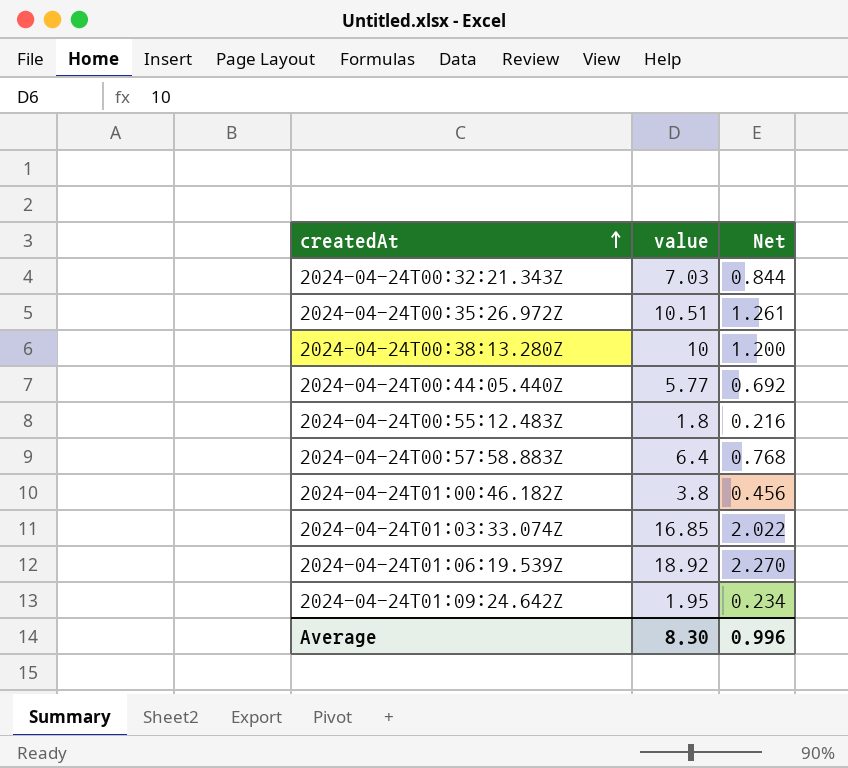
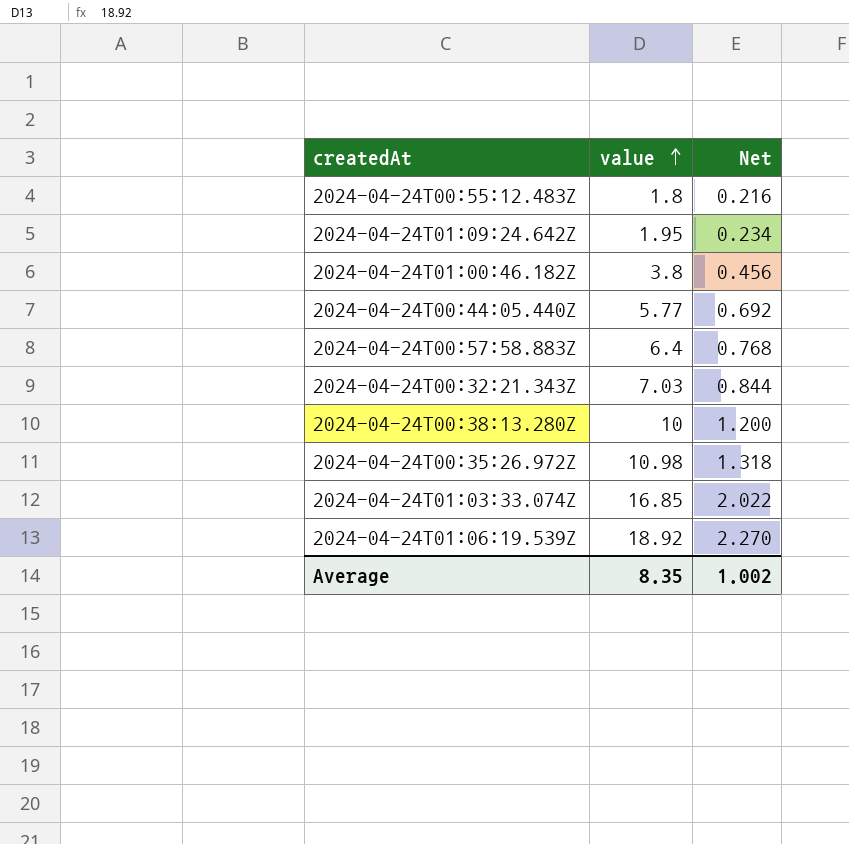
row order: createdAt ascending -> value ascending
2024-04-24T00:35:26.972Z | value: 10.51 -> 10.98
2024-04-24T00:35:26.972Z | Net: 1.261 -> 1.318
Average | value: 8.30 -> 8.35
Average | Net: 0.996 -> 1.002

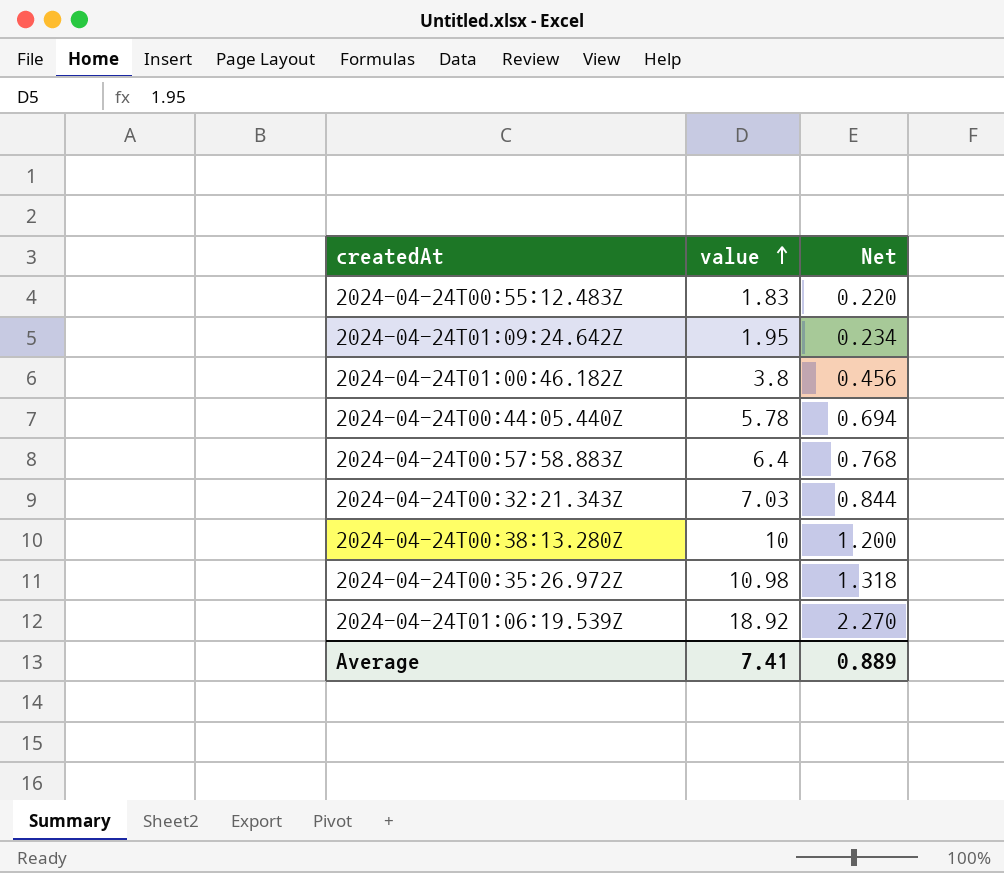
row 2024-04-24T01:03:33.074Z: 16.85 | 2.022 -> none
2024-04-24T00:55:12.483Z | value: 1.8 -> 1.83
2024-04-24T00:55:12.483Z | Net: 0.216 -> 0.220
2024-04-24T00:44:05.440Z | value: 5.77 -> 5.78
2024-04-24T00:44:05.440Z | Net: 0.692 -> 0.694
Average | value: 8.35 -> 7.41
Average | Net: 1.002 -> 0.889

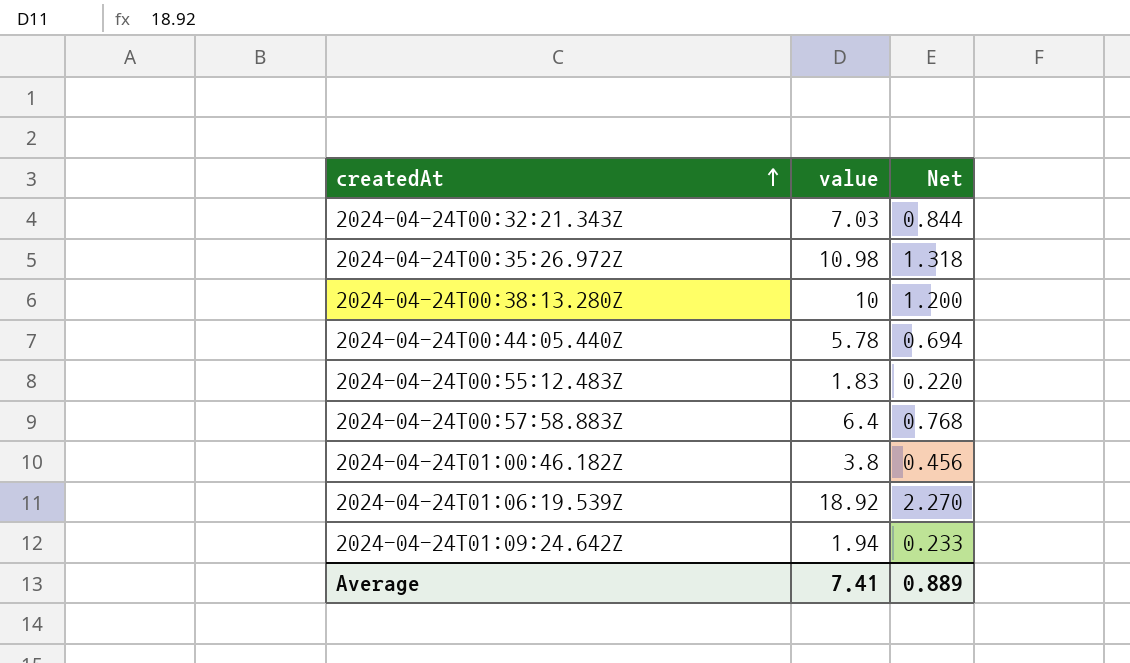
row order: value ascending -> createdAt ascending
2024-04-24T01:09:24.642Z | value: 1.95 -> 1.94
2024-04-24T01:09:24.642Z | Net: 0.234 -> 0.233

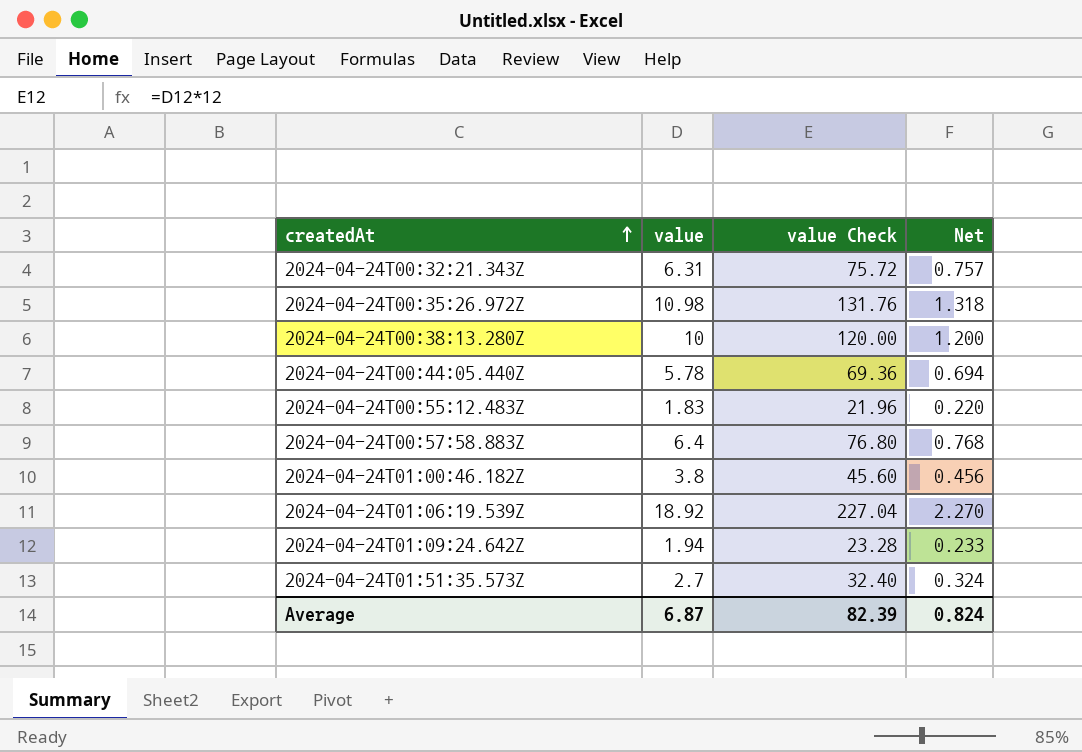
column value Check | formula: none -> [value] * 12
2024-04-24T00:32:21.343Z | value: 7.03 -> 6.31
2024-04-24T00:32:21.343Z | Net: 0.844 -> 0.757
row 2024-04-24T01:51:35.573Z: none -> 2.7 | 32.40 | 0.324
Average | value: 7.41 -> 6.87
Average | Net: 0.889 -> 0.824

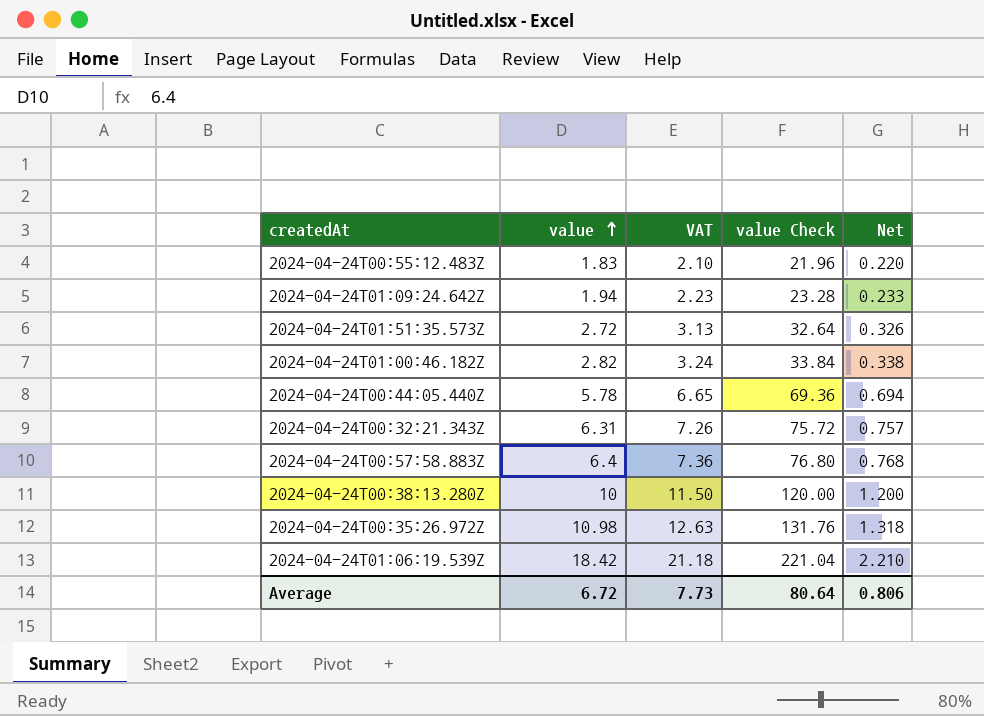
row order: createdAt ascending -> value ascending
column VAT | formula: none -> [value] * 1.15
2024-04-24T01:51:35.573Z | value: 2.7 -> 2.72
2024-04-24T01:51:35.573Z | value Check: 32.40 -> 32.64
2024-04-24T01:51:35.573Z | Net: 0.324 -> 0.326
2024-04-24T01:00:46.182Z | value: 3.8 -> 2.82
2024-04-24T01:00:46.182Z | value Check: 45.60 -> 33.84
2024-04-24T01:00:46.182Z | Net: 0.456 -> 0.338
2024-04-24T01:06:19.539Z | value: 18.92 -> 18.42
2024-04-24T01:06:19.539Z | value Check: 227.04 -> 221.04
2024-04-24T01:06:19.539Z | Net: 2.270 -> 2.210
Average | value: 6.87 -> 6.72
Average | value Check: 82.39 -> 80.64
Average | Net: 0.824 -> 0.806

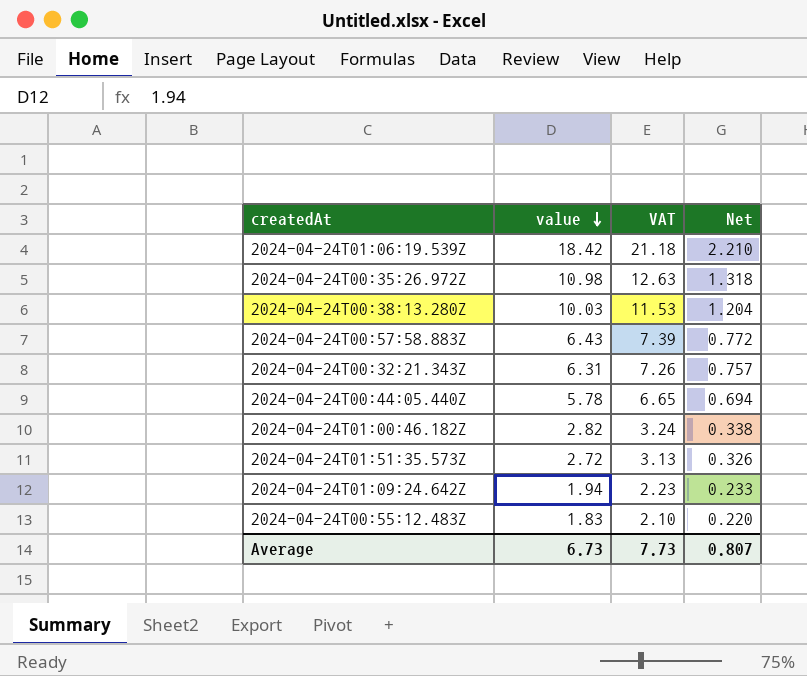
row order: value ascending -> value descending
column value Check | formula: [value] * 12 -> none
2024-04-24T00:38:13.280Z | value: 10 -> 10.03
2024-04-24T00:38:13.280Z | VAT: 11.50 -> 11.53
2024-04-24T00:38:13.280Z | Net: 1.200 -> 1.204
2024-04-24T00:57:58.883Z | value: 6.4 -> 6.43
2024-04-24T00:57:58.883Z | VAT: 7.36 -> 7.39
2024-04-24T00:57:58.883Z | Net: 0.768 -> 0.772
Average | value: 6.72 -> 6.73
Average | Net: 0.806 -> 0.807

